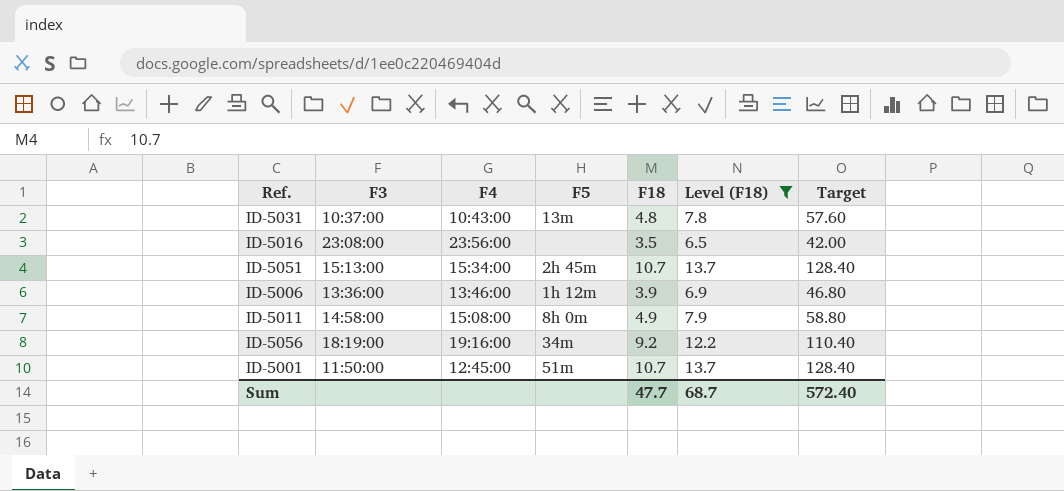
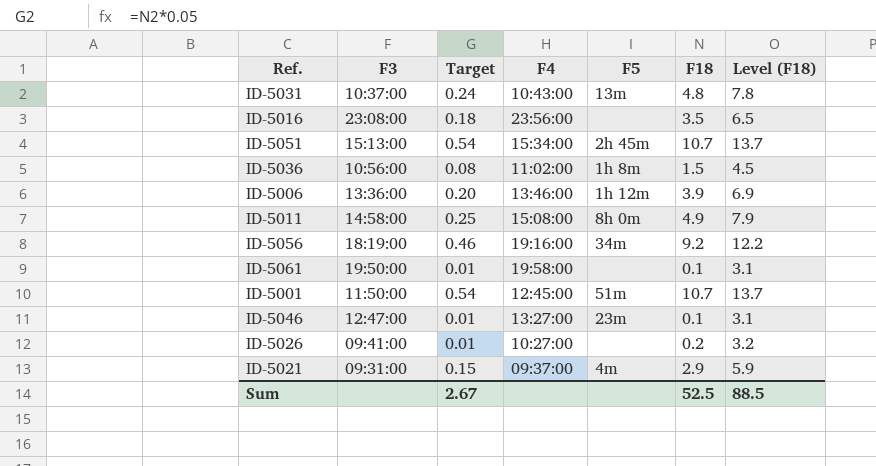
filter: Level (F18) >= 6.5 -> none
column Target | formula: [F18] * 12 -> [F18] * 0.05
column Target | position: 7 -> 3
Sum | Target: 572.40 -> 2.67
Sum | F18: 47.7 -> 52.5
Sum | Level (F18): 68.7 -> 88.5

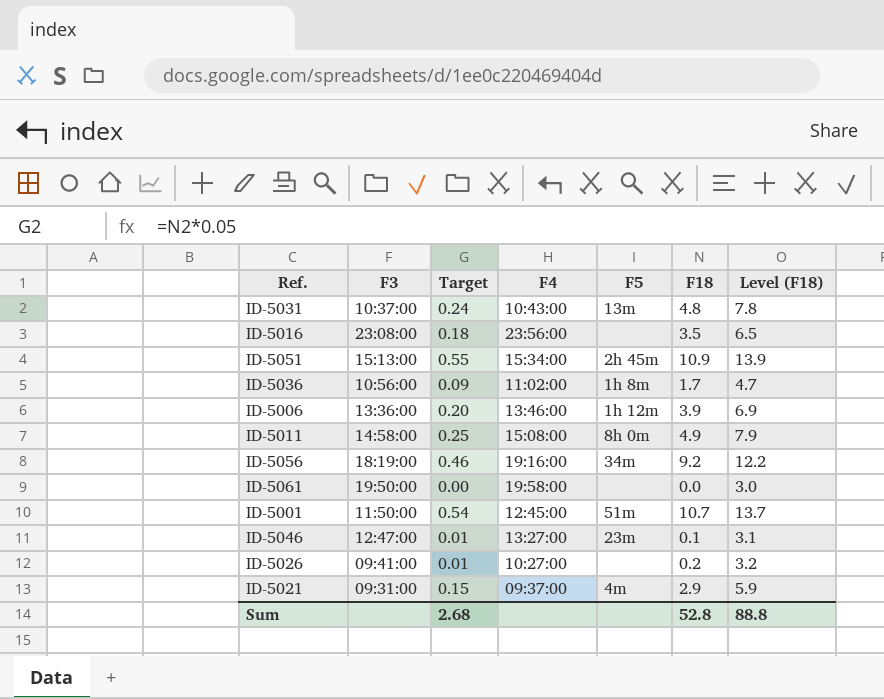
ID-5051 | Target: 0.54 -> 0.55
ID-5051 | F18: 10.7 -> 10.9
ID-5051 | Level (F18): 13.7 -> 13.9
ID-5036 | Target: 0.08 -> 0.09
ID-5036 | F18: 1.5 -> 1.7
ID-5036 | Level (F18): 4.5 -> 4.7
ID-5061 | Target: 0.01 -> 0.00
ID-5061 | F18: 0.1 -> 0.0
ID-5061 | Level (F18): 3.1 -> 3.0
Sum | Target: 2.67 -> 2.68
Sum | F18: 52.5 -> 52.8
Sum | Level (F18): 88.5 -> 88.8

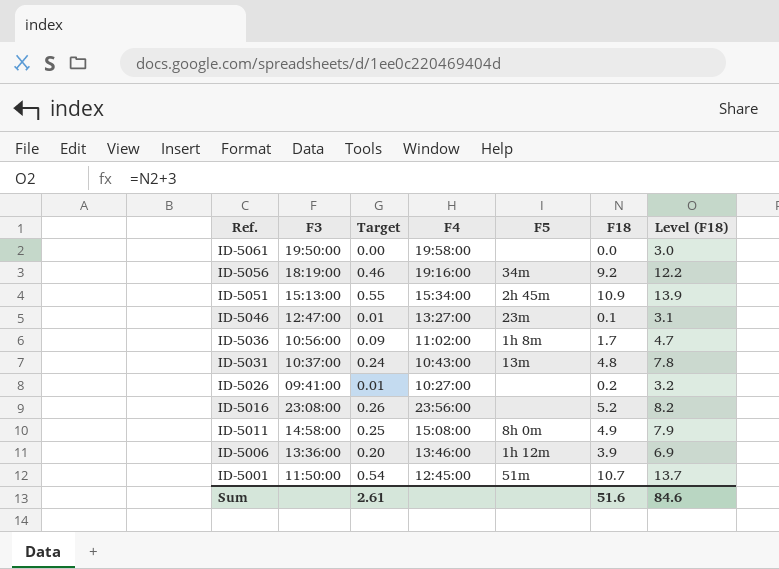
row order: none -> Ref. descending
row ID-5021: 09:31:00 | 0.15 | 09:37:00 | 4m | 2.9 | 5.9 -> none
ID-5016 | Target: 0.18 -> 0.26
ID-5016 | F18: 3.5 -> 5.2
ID-5016 | Level (F18): 6.5 -> 8.2
Sum | Target: 2.68 -> 2.61
Sum | F18: 52.8 -> 51.6
Sum | Level (F18): 88.8 -> 84.6

